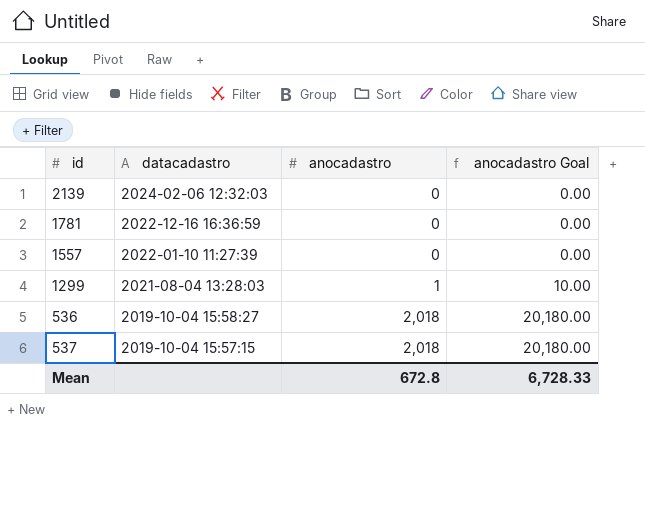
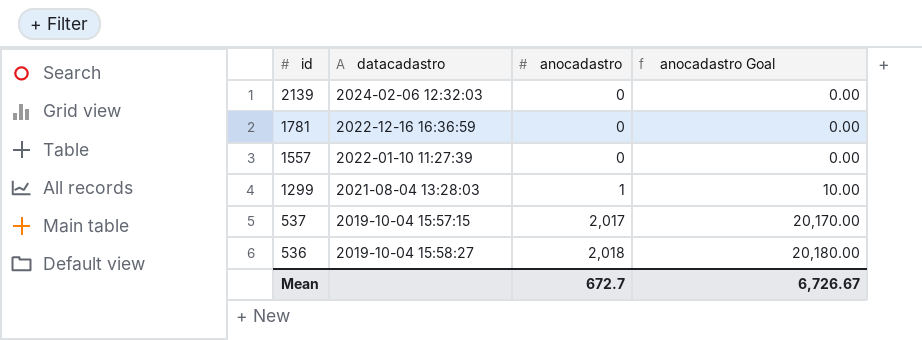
row order: datacadastro descending -> id descending
537 | anocadastro: 2,018 -> 2,017
537 | anocadastro Goal: 20,180.00 -> 20,170.00
Mean | anocadastro: 672.8 -> 672.7
Mean | anocadastro Goal: 6,728.33 -> 6,726.67

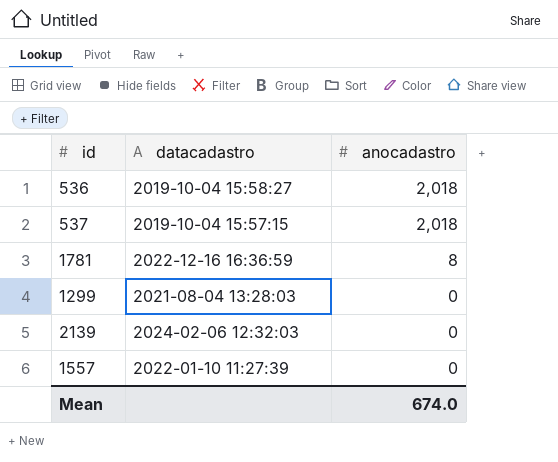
row order: id descending -> anocadastro descending
column anocadastro Goal | formula: [anocadastro] * 10 -> none
537 | anocadastro: 2,017 -> 2,018
1781 | anocadastro: 0 -> 8
1299 | anocadastro: 1 -> 0
Mean | anocadastro: 672.7 -> 674.0

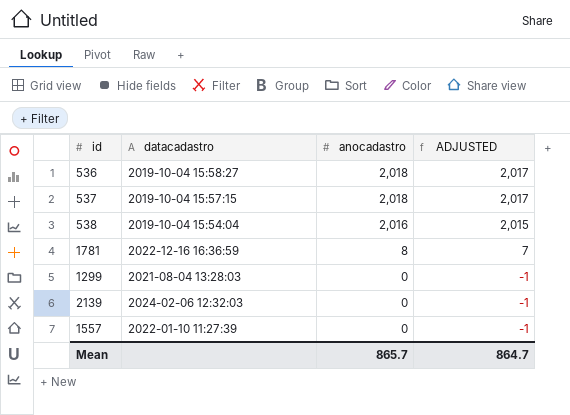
column ADJUSTED | formula: none -> [anocadastro] - 1
row 538: none -> 2019-10-04 15:54:04 | 2,016 | 2,015
Mean | anocadastro: 674.0 -> 865.7

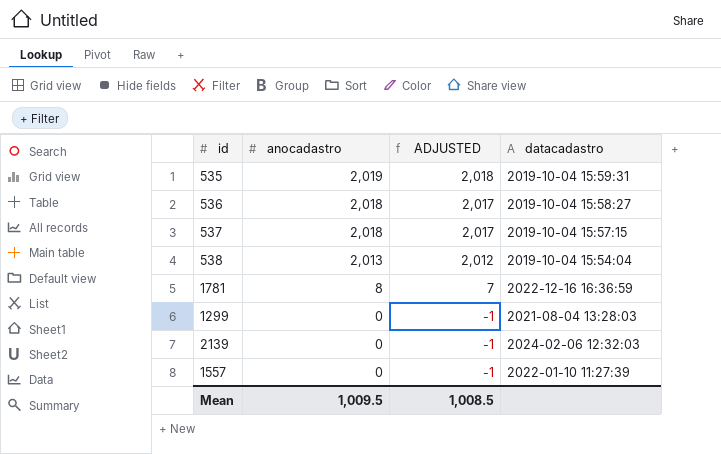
column datacadastro | position: 2 -> 4
row 535: none -> 2,019 | 2,018 | 2019-10-04 15:59:31
538 | anocadastro: 2,016 -> 2,013
538 | ADJUSTED: 2,015 -> 2,012
Mean | anocadastro: 865.7 -> 1,009.5
Mean | ADJUSTED: 864.7 -> 1,008.5

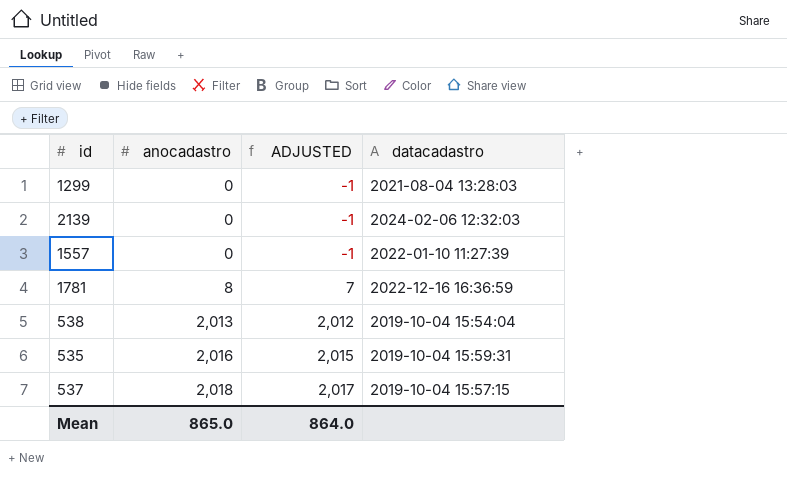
row order: anocadastro descending -> anocadastro ascending
row 536: 2,018 | 2,017 | 2019-10-04 15:58:27 -> none
535 | anocadastro: 2,019 -> 2,016
535 | ADJUSTED: 2,018 -> 2,015
Mean | anocadastro: 1,009.5 -> 865.0
Mean | ADJUSTED: 1,008.5 -> 864.0

